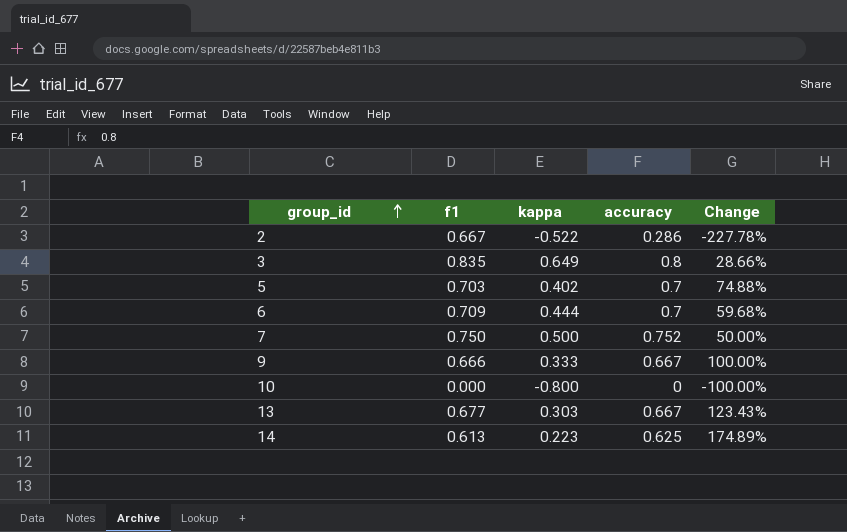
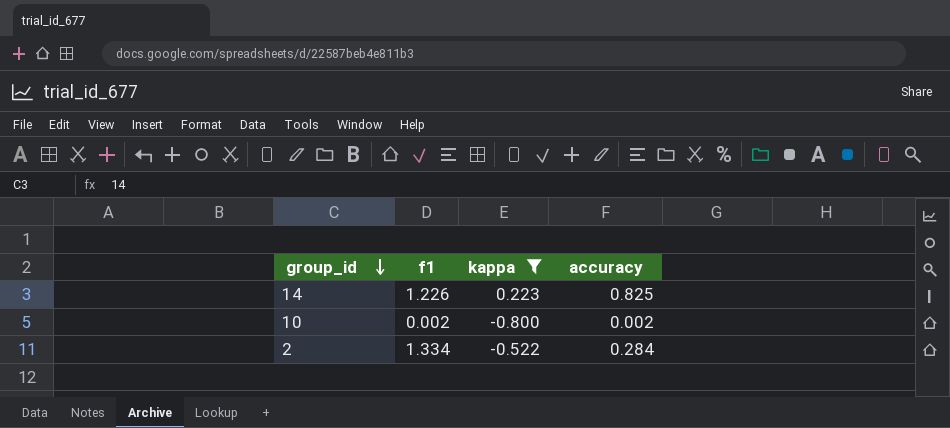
filter: none -> kappa <= 0.223
row order: group_id ascending -> group_id descending
column Change | formula: ([f1] - [kappa]) / [kappa] -> none
14 | f1: 0.613 -> 1.226
14 | accuracy: 0.625 -> 0.825
10 | f1: 0.000 -> 0.002
10 | accuracy: 0 -> 0.002
2 | f1: 0.667 -> 1.334
2 | accuracy: 0.286 -> 0.284

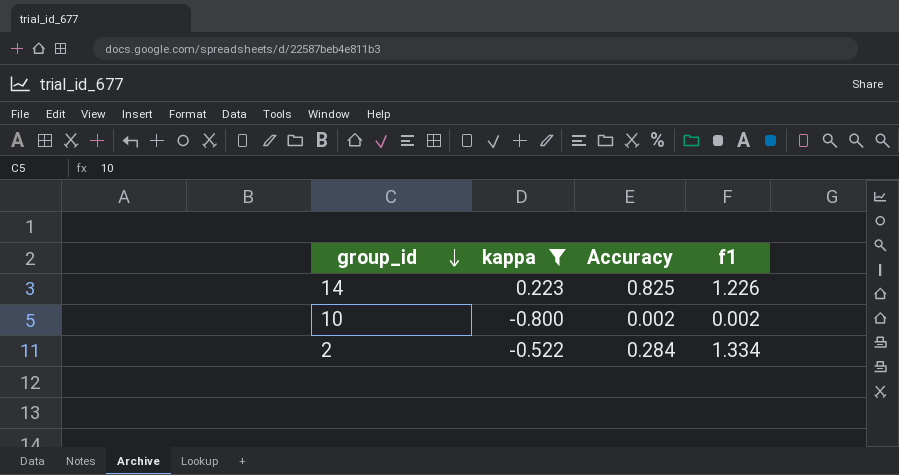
column name: accuracy -> Accuracy
column f1 | position: 2 -> 4

